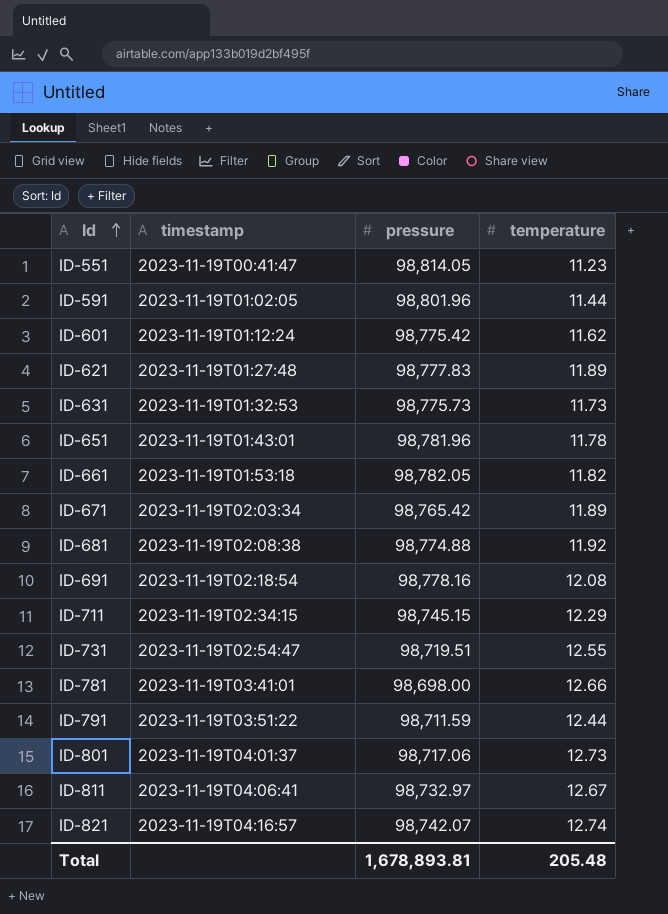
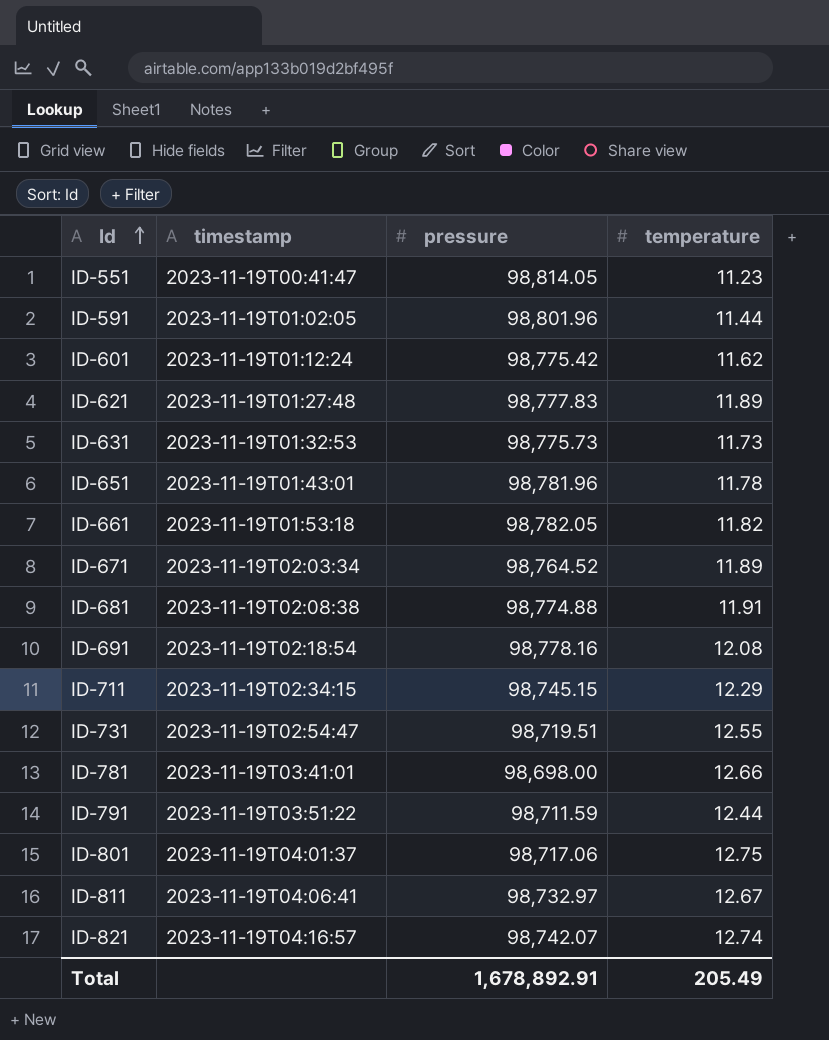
ID-671 | pressure: 98,765.42 -> 98,764.52
ID-681 | temperature: 11.92 -> 11.91
ID-801 | temperature: 12.73 -> 12.75
Total | pressure: 1,678,893.81 -> 1,678,892.91
Total | temperature: 205.48 -> 205.49

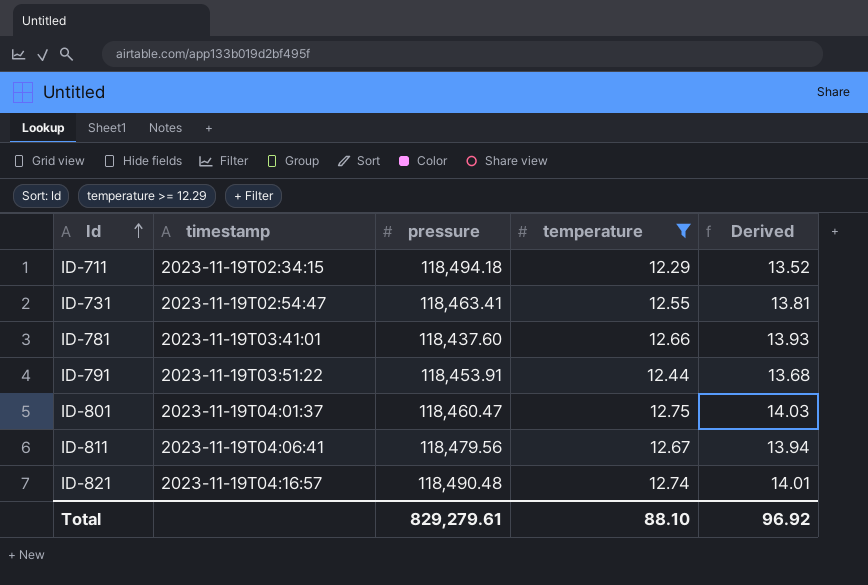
filter: none -> temperature >= 12.29
column Derived | formula: none -> [temperature] * 1.1
ID-711 | pressure: 98,745.15 -> 118,494.18
ID-731 | pressure: 98,719.51 -> 118,463.41
ID-781 | pressure: 98,698.00 -> 118,437.60
ID-791 | pressure: 98,711.59 -> 118,453.91
ID-801 | pressure: 98,717.06 -> 118,460.47
ID-811 | pressure: 98,732.97 -> 118,479.56
ID-821 | pressure: 98,742.07 -> 118,490.48
Total | pressure: 1,678,892.91 -> 829,279.61
Total | temperature: 205.49 -> 88.10

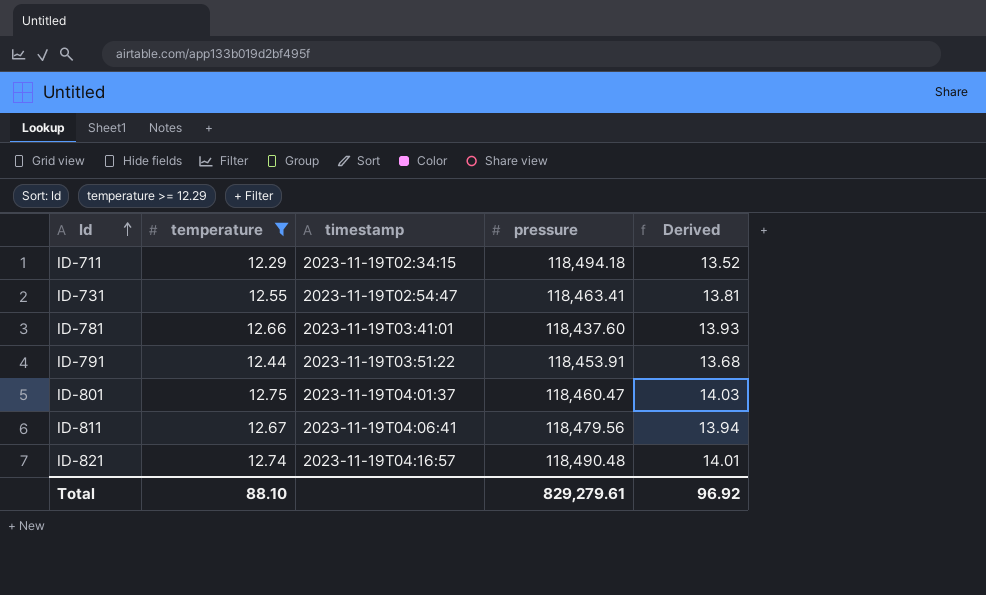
column temperature | position: 4 -> 2

